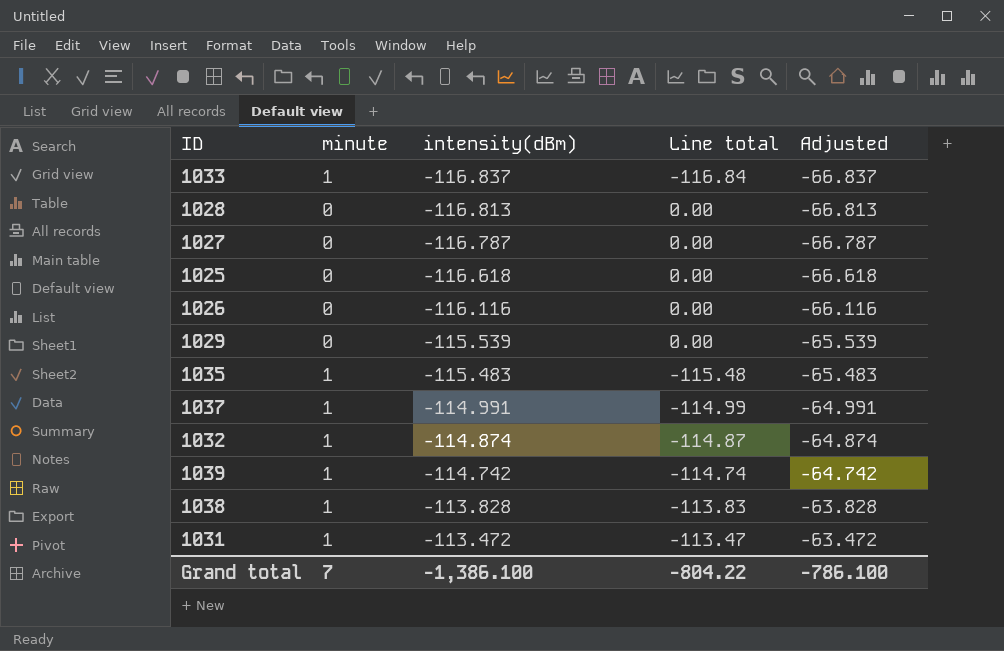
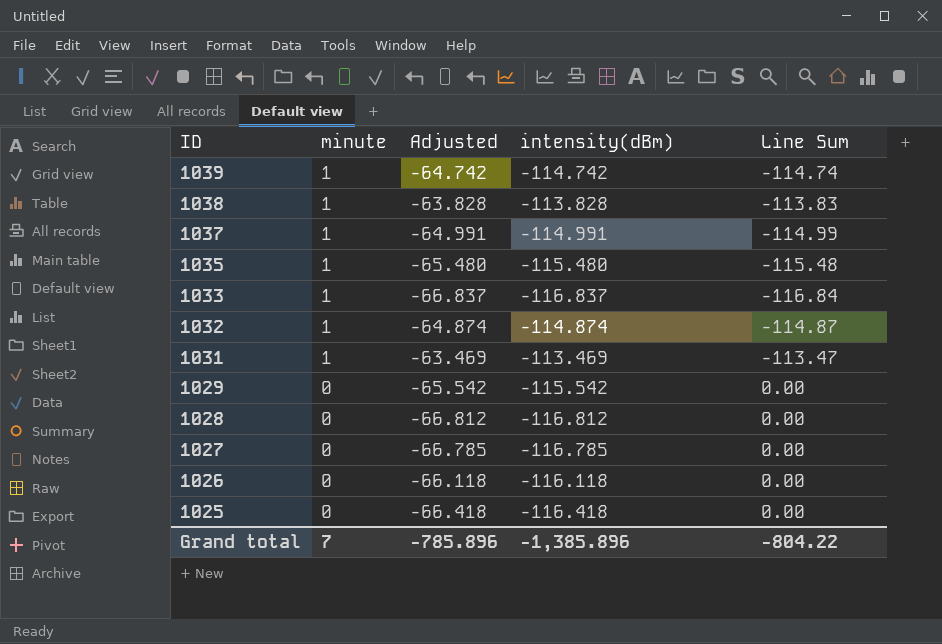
row order: intensity(dBm) ascending -> ID descending
column Adjusted | position: 5 -> 3
column name: Line total -> Line Sum
1035 | Adjusted: -65.483 -> -65.480
1035 | intensity(dBm): -115.483 -> -115.480
1031 | Adjusted: -63.472 -> -63.469
1031 | intensity(dBm): -113.472 -> -113.469
1029 | Adjusted: -65.539 -> -65.542
1029 | intensity(dBm): -115.539 -> -115.542
1028 | Adjusted: -66.813 -> -66.812
1028 | intensity(dBm): -116.813 -> -116.812
1027 | Adjusted: -66.787 -> -66.785
1027 | intensity(dBm): -116.787 -> -116.785
1026 | Adjusted: -66.116 -> -66.118
1026 | intensity(dBm): -116.116 -> -116.118
1025 | Adjusted: -66.618 -> -66.418
1025 | intensity(dBm): -116.618 -> -116.418
Grand total | Adjusted: -786.100 -> -785.896
Grand total | intensity(dBm): -1,386.100 -> -1,385.896

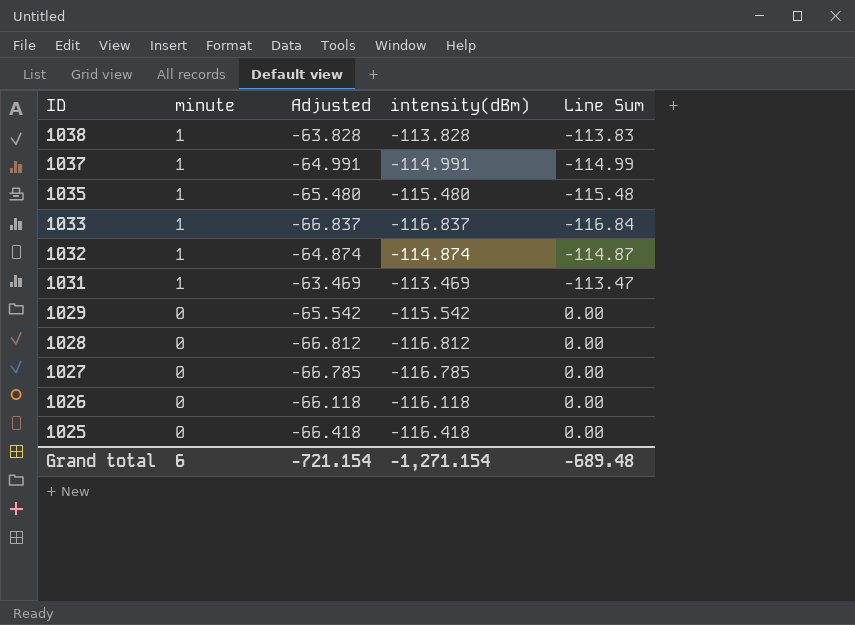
row 1039: 1 | -64.742 | -114.742 | -114.74 -> none
Grand total | minute: 7 -> 6
Grand total | Adjusted: -785.896 -> -721.154
Grand total | intensity(dBm): -1,385.896 -> -1,271.154
Grand total | Line Sum: -804.22 -> -689.48

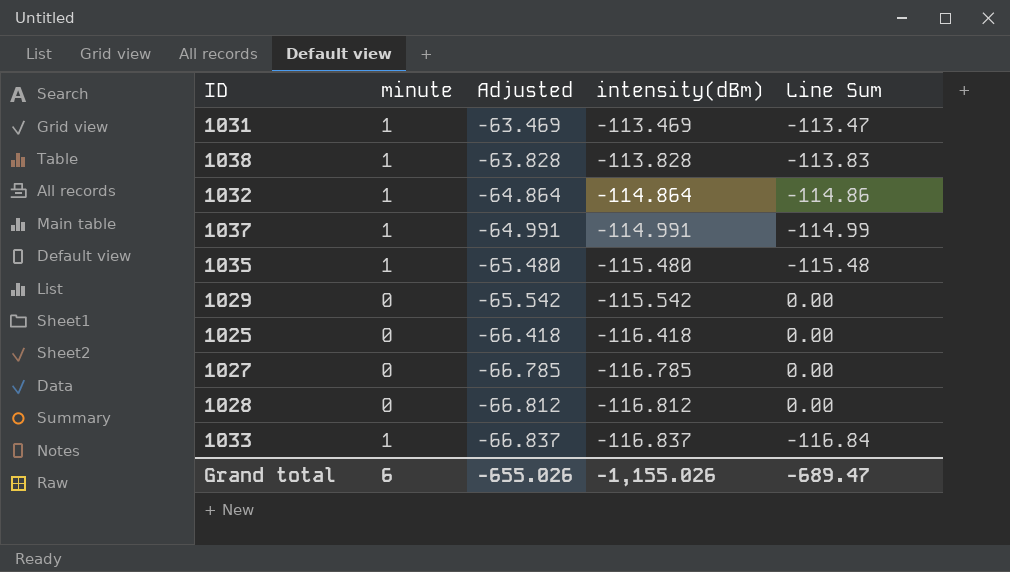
row order: ID descending -> Adjusted descending
row 1026: 0 | -66.118 | -116.118 | 0.00 -> none
1032 | Adjusted: -64.874 -> -64.864
1032 | intensity(dBm): -114.874 -> -114.864
1032 | Line Sum: -114.87 -> -114.86
Grand total | Adjusted: -721.154 -> -655.026
Grand total | intensity(dBm): -1,271.154 -> -1,155.026
Grand total | Line Sum: -689.48 -> -689.47

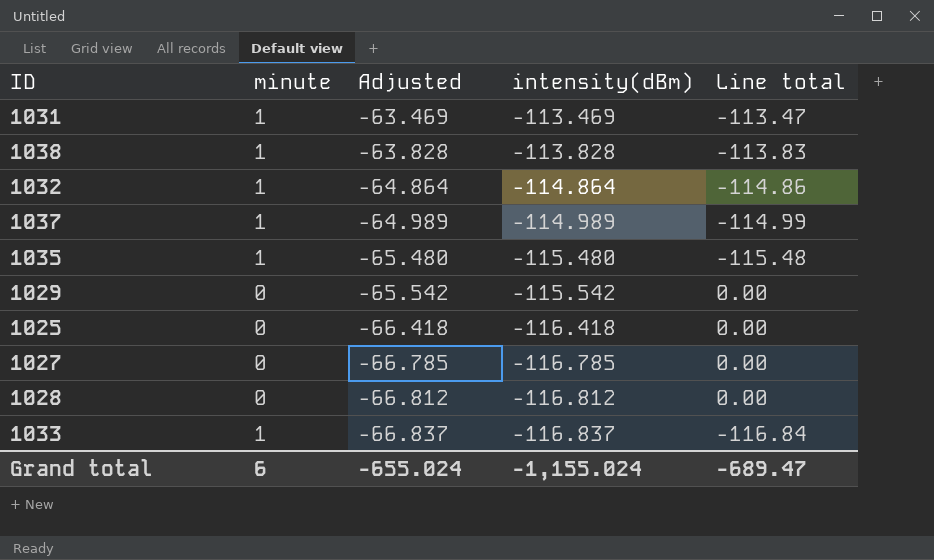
column name: Line Sum -> Line total
1037 | Adjusted: -64.991 -> -64.989
1037 | intensity(dBm): -114.991 -> -114.989
Grand total | Adjusted: -655.026 -> -655.024
Grand total | intensity(dBm): -1,155.026 -> -1,155.024

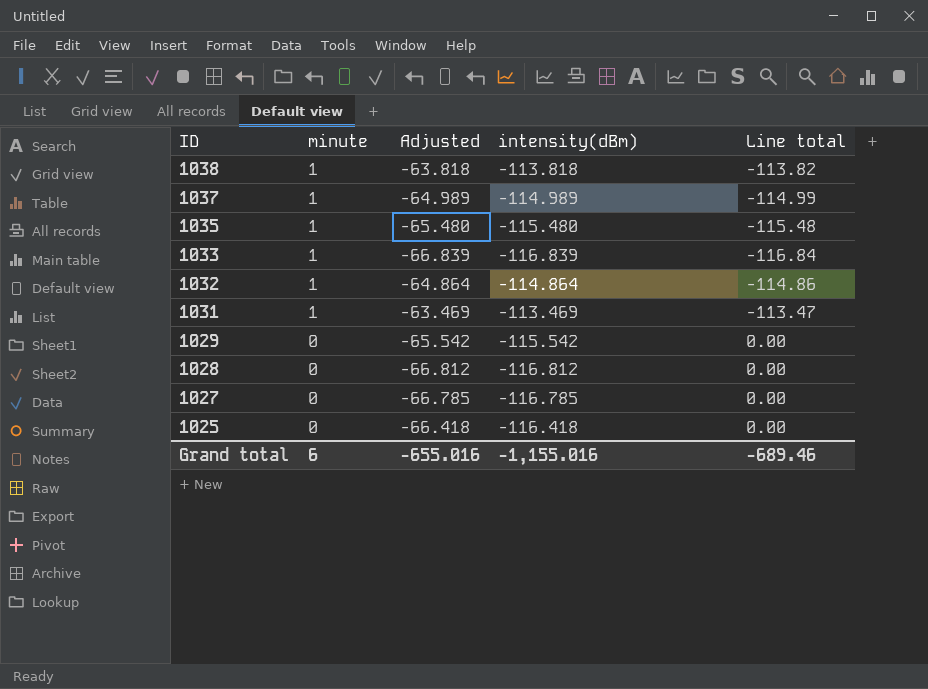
row order: Adjusted descending -> ID descending
1038 | Adjusted: -63.828 -> -63.818
1038 | intensity(dBm): -113.828 -> -113.818
1038 | Line total: -113.83 -> -113.82
1033 | Adjusted: -66.837 -> -66.839
1033 | intensity(dBm): -116.837 -> -116.839
Grand total | Adjusted: -655.024 -> -655.016
Grand total | intensity(dBm): -1,155.024 -> -1,155.016
Grand total | Line total: -689.47 -> -689.46

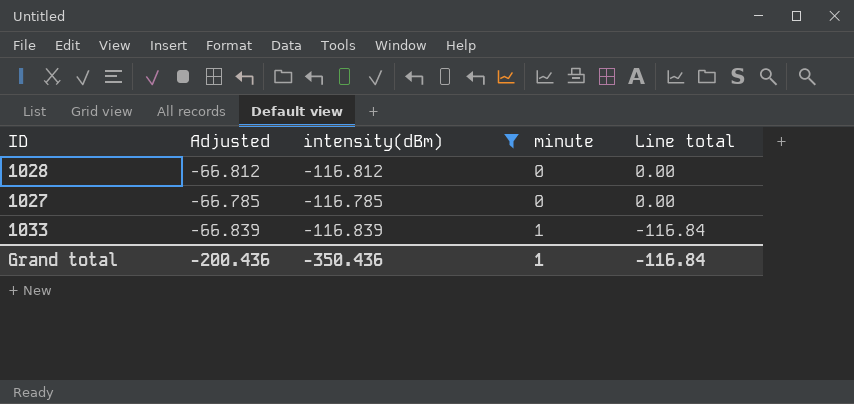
filter: none -> intensity(dBm) <= -116.785
row order: ID descending -> minute ascending
column minute | position: 2 -> 4
Grand total | Adjusted: -655.016 -> -200.436
Grand total | intensity(dBm): -1,155.016 -> -350.436
Grand total | minute: 6 -> 1
Grand total | Line total: -689.46 -> -116.84

